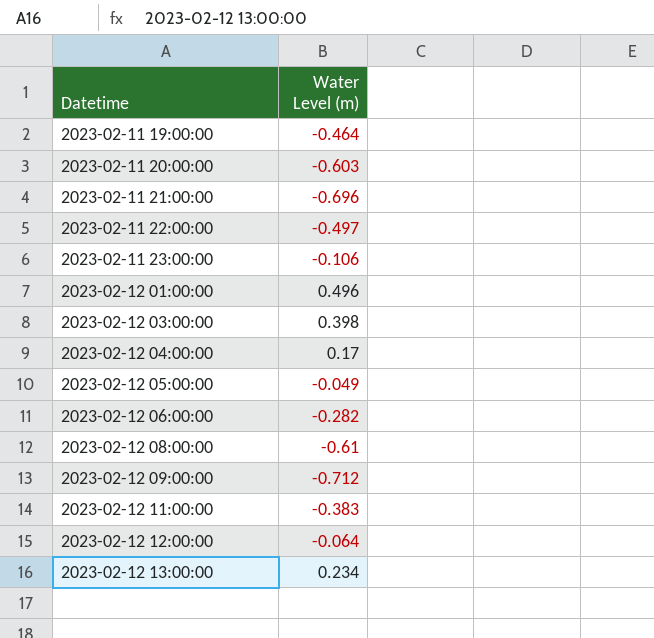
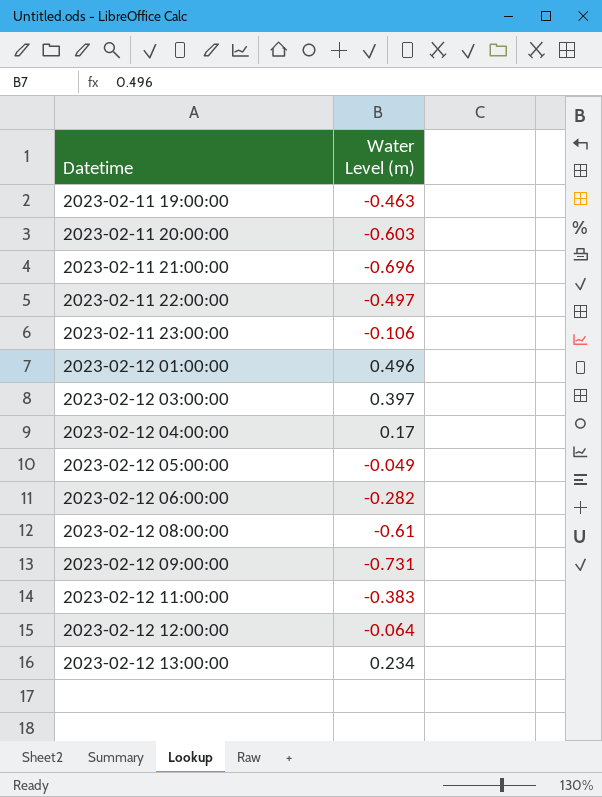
2023-02-11 19:00:00 | Water Level (m): -0.464 -> -0.463
2023-02-12 03:00:00 | Water Level (m): 0.398 -> 0.397
2023-02-12 09:00:00 | Water Level (m): -0.712 -> -0.731

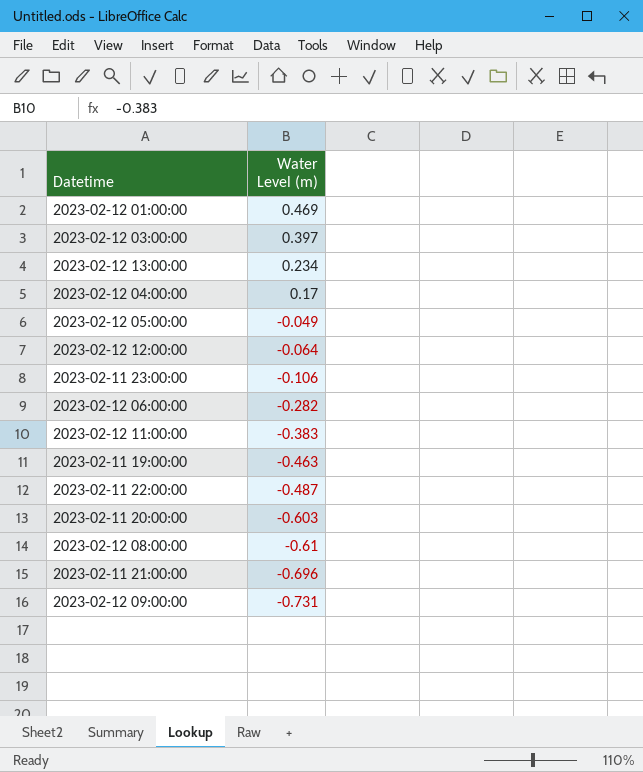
row order: Datetime ascending -> Water Level (m) descending
2023-02-12 01:00:00 | Water Level (m): 0.496 -> 0.469
2023-02-11 22:00:00 | Water Level (m): -0.497 -> -0.487

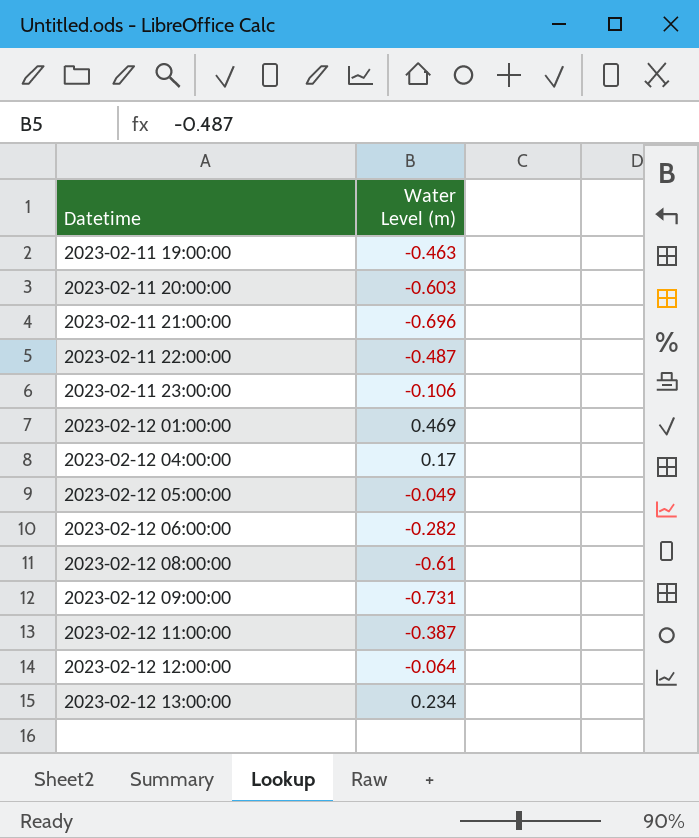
row order: Water Level (m) descending -> Datetime ascending
row 2023-02-12 03:00:00: 0.397 -> none
2023-02-12 11:00:00 | Water Level (m): -0.383 -> -0.387

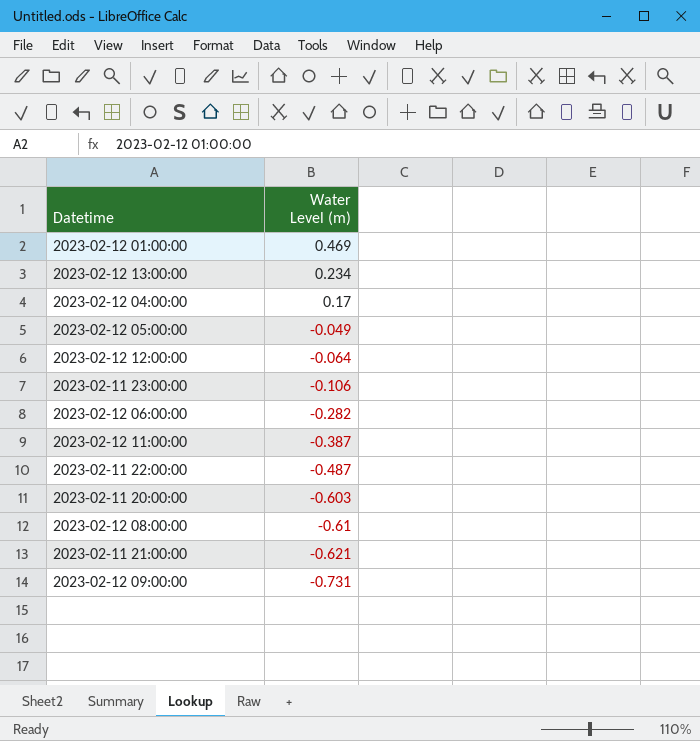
row order: Datetime ascending -> Water Level (m) descending
row 2023-02-11 19:00:00: -0.463 -> none
2023-02-11 21:00:00 | Water Level (m): -0.696 -> -0.621

